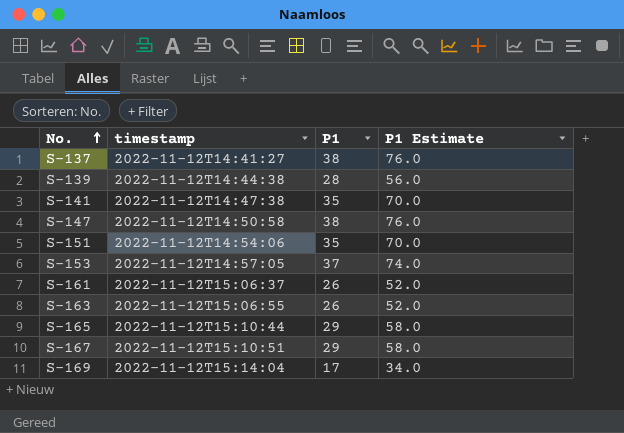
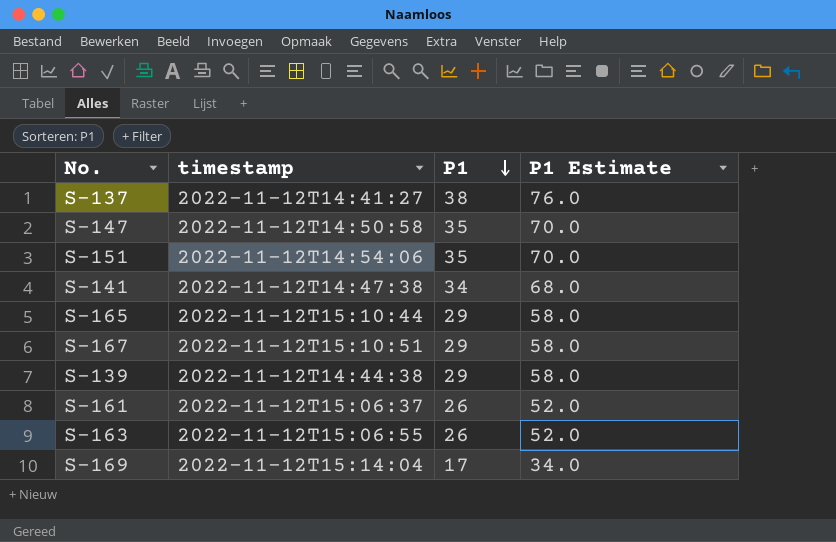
row order: No. ascending -> P1 descending
row S-153: 2022-11-12T14:57:05 | 37 | 74.0 -> none
S-147 | P1: 38 -> 35
S-147 | P1 Estimate: 76.0 -> 70.0
S-141 | P1: 35 -> 34
S-141 | P1 Estimate: 70.0 -> 68.0
S-139 | P1: 28 -> 29
S-139 | P1 Estimate: 56.0 -> 58.0

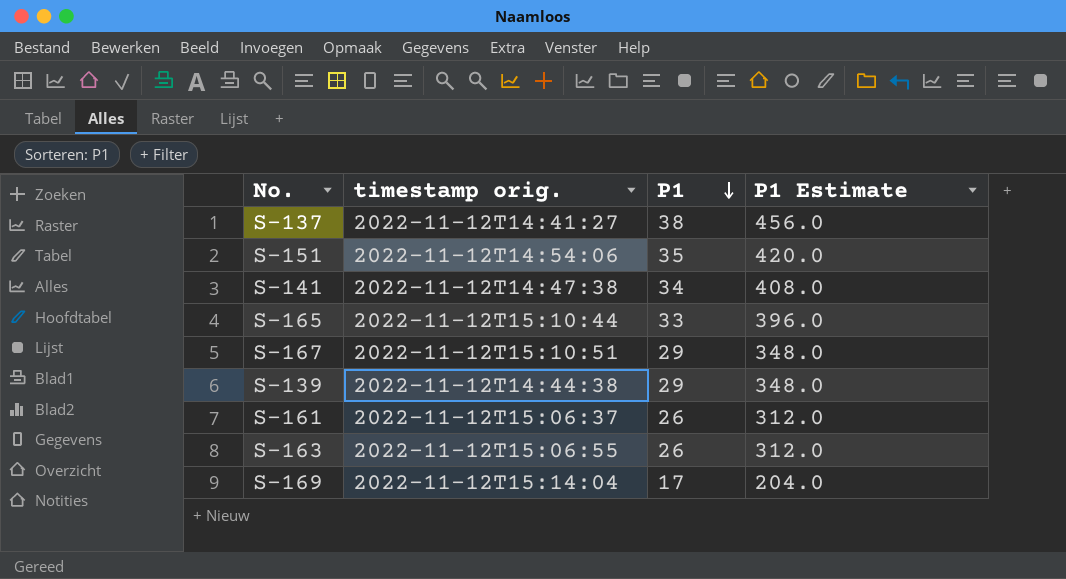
column name: timestamp -> timestamp orig.
column P1 Estimate | formula: [P1] * 2 -> [P1] * 12
row S-147: 2022-11-12T14:50:58 | 35 | 70.0 -> none
S-165 | P1: 29 -> 33

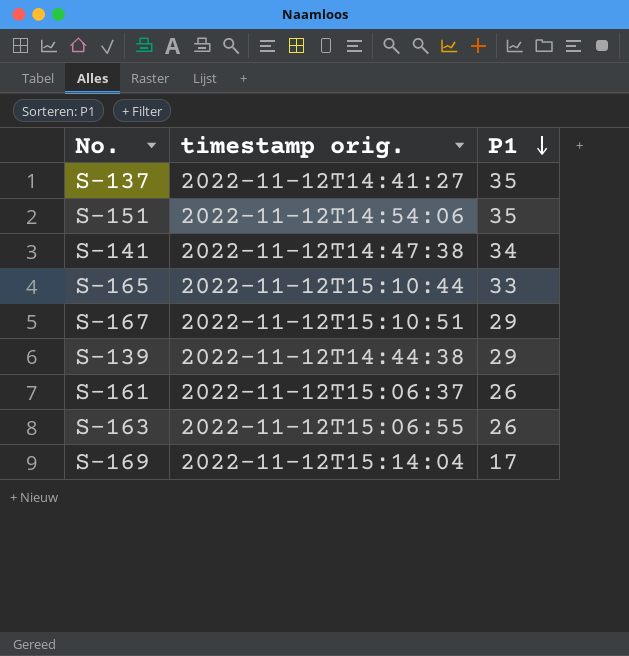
column P1 Estimate | formula: [P1] * 12 -> none
S-137 | P1: 38 -> 35

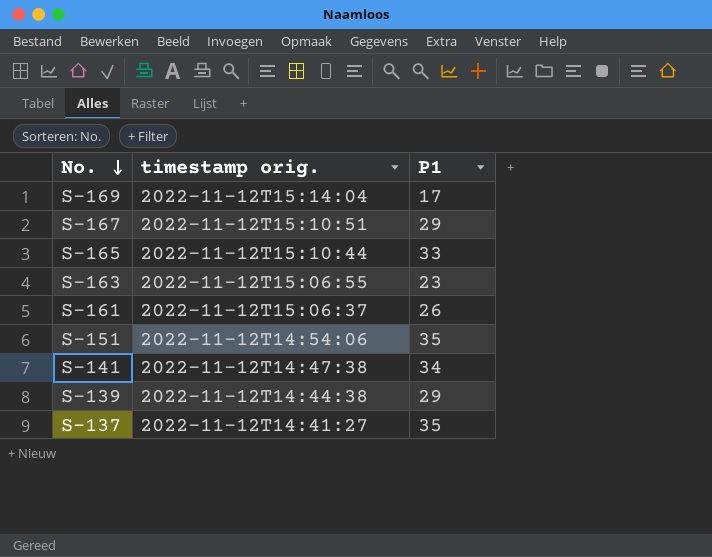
row order: P1 descending -> No. descending
S-163 | P1: 26 -> 23

